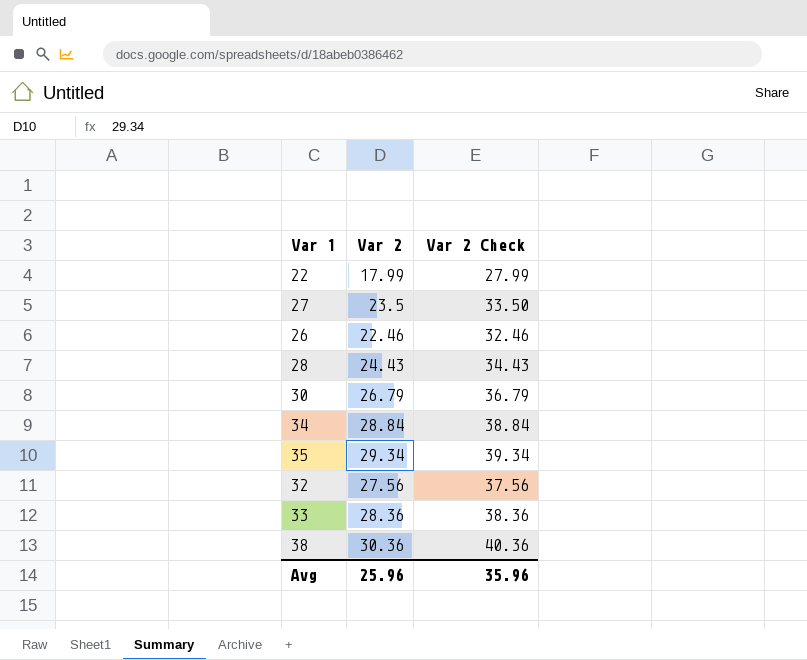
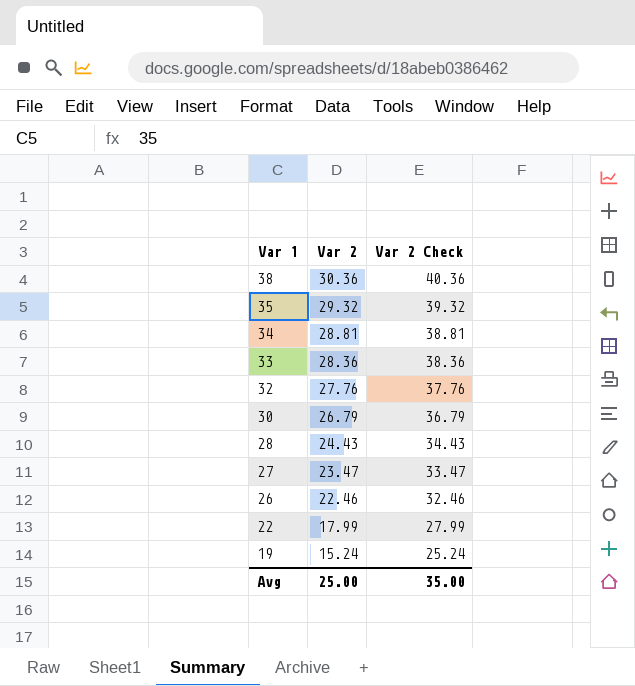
row order: none -> Var 1 descending
35 | Var 2: 29.34 -> 29.32
35 | Var 2 Check: 39.34 -> 39.32
34 | Var 2: 28.84 -> 28.81
34 | Var 2 Check: 38.84 -> 38.81
32 | Var 2: 27.56 -> 27.76
32 | Var 2 Check: 37.56 -> 37.76
27 | Var 2: 23.5 -> 23.47
27 | Var 2 Check: 33.50 -> 33.47
row 19: none -> 15.24 | 25.24
Avg | Var 2: 25.96 -> 25.00
Avg | Var 2 Check: 35.96 -> 35.00

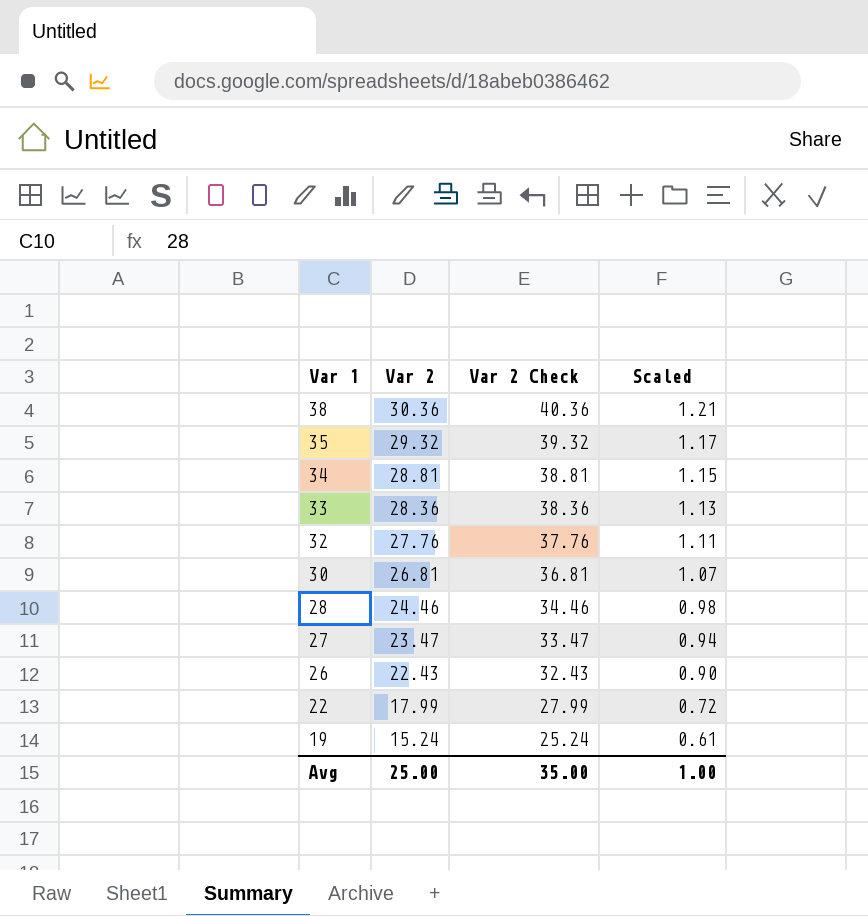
column Scaled | formula: none -> [Var 2] * 0.04
30 | Var 2: 26.79 -> 26.81
30 | Var 2 Check: 36.79 -> 36.81
28 | Var 2: 24.43 -> 24.46
28 | Var 2 Check: 34.43 -> 34.46
26 | Var 2: 22.46 -> 22.43
26 | Var 2 Check: 32.46 -> 32.43

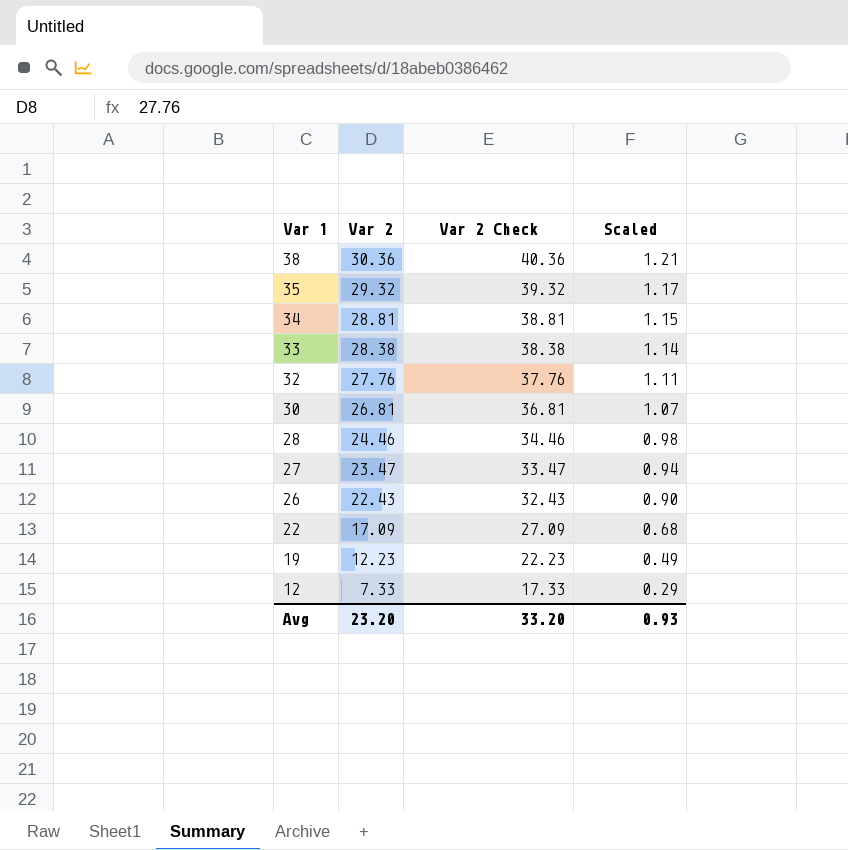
33 | Var 2: 28.36 -> 28.38
33 | Var 2 Check: 38.36 -> 38.38
33 | Scaled: 1.13 -> 1.14
22 | Var 2: 17.99 -> 17.09
22 | Var 2 Check: 27.99 -> 27.09
22 | Scaled: 0.72 -> 0.68
19 | Var 2: 15.24 -> 12.23
19 | Var 2 Check: 25.24 -> 22.23
19 | Scaled: 0.61 -> 0.49
row 12: none -> 7.33 | 17.33 | 0.29
Avg | Var 2: 25.00 -> 23.20
Avg | Var 2 Check: 35.00 -> 33.20
Avg | Scaled: 1.00 -> 0.93

